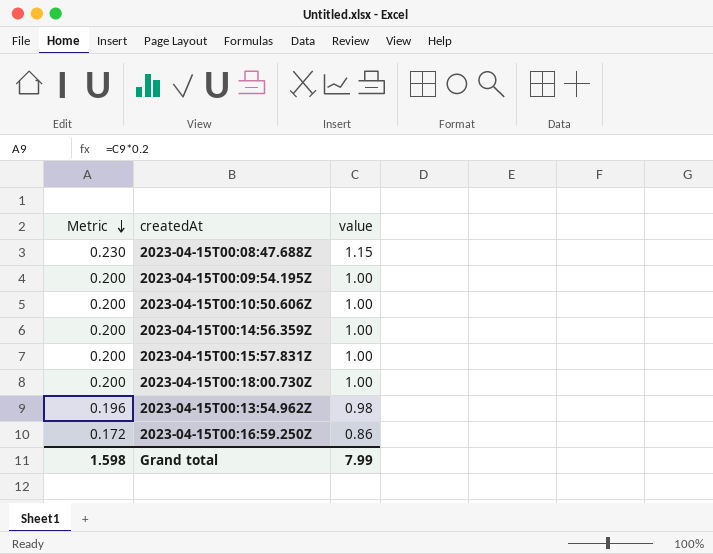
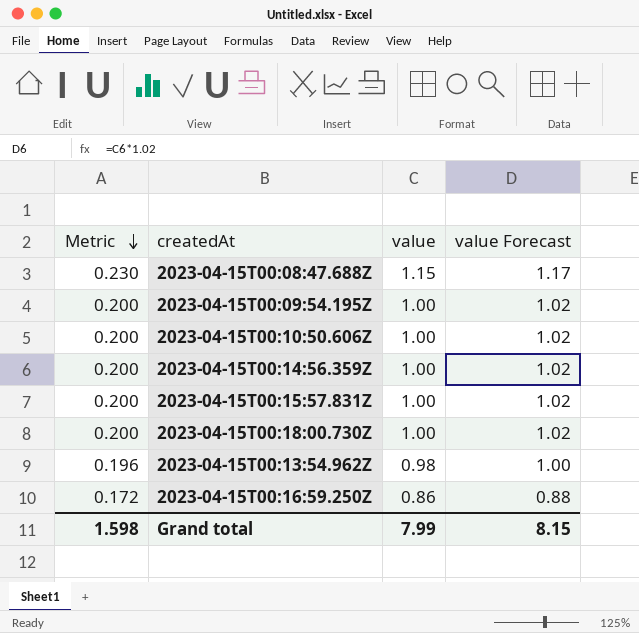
column value Forecast | formula: none -> [value] * 1.02

